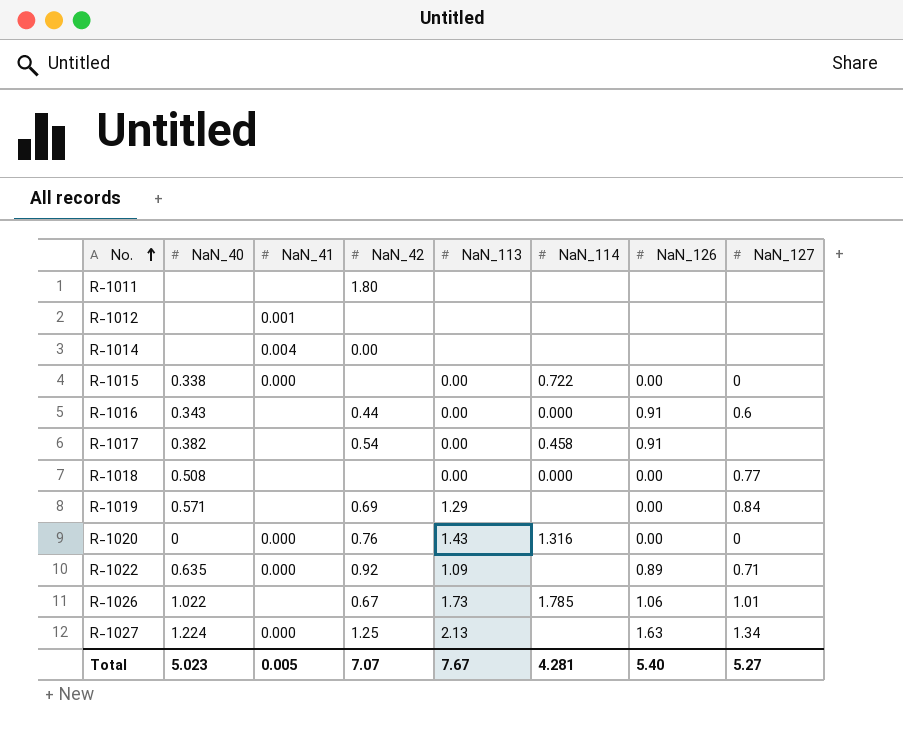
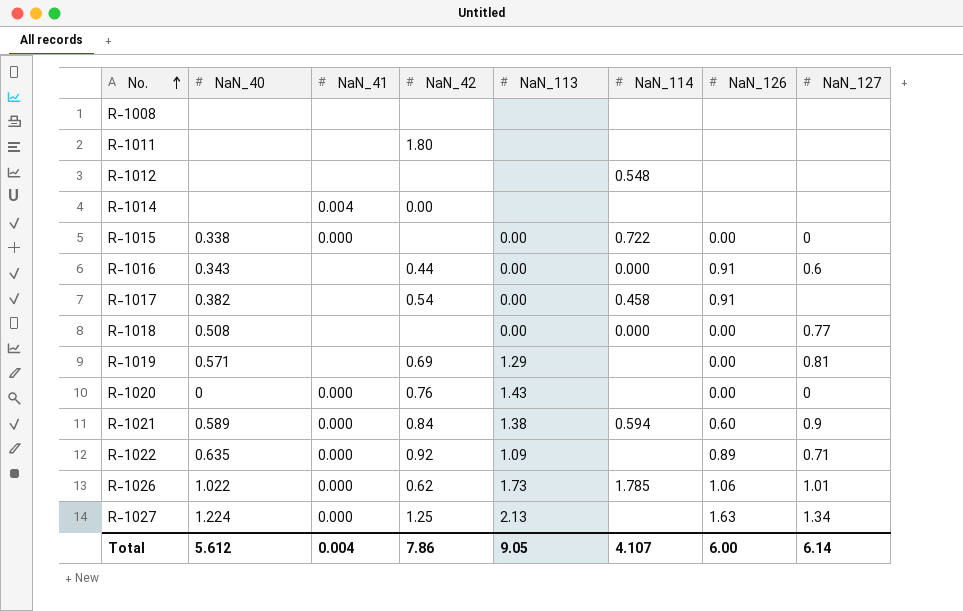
row R-1008: none -> none | none | none | none | none | none | none
R-1012 | NaN_41: 0.001 -> none
R-1012 | NaN_114: none -> 0.548
R-1019 | NaN_127: 0.84 -> 0.81
R-1020 | NaN_114: 1.316 -> none
row R-1021: none -> 0.589 | 0.000 | 0.84 | 1.38 | 0.594 | 0.60 | 0.9
R-1026 | NaN_41: none -> 0.000
R-1026 | NaN_42: 0.67 -> 0.62
Total | NaN_40: 5.023 -> 5.612
Total | NaN_41: 0.005 -> 0.004
Total | NaN_42: 7.07 -> 7.86
Total | NaN_113: 7.67 -> 9.05
Total | NaN_114: 4.281 -> 4.107
Total | NaN_126: 5.40 -> 6.00
Total | NaN_127: 5.27 -> 6.14

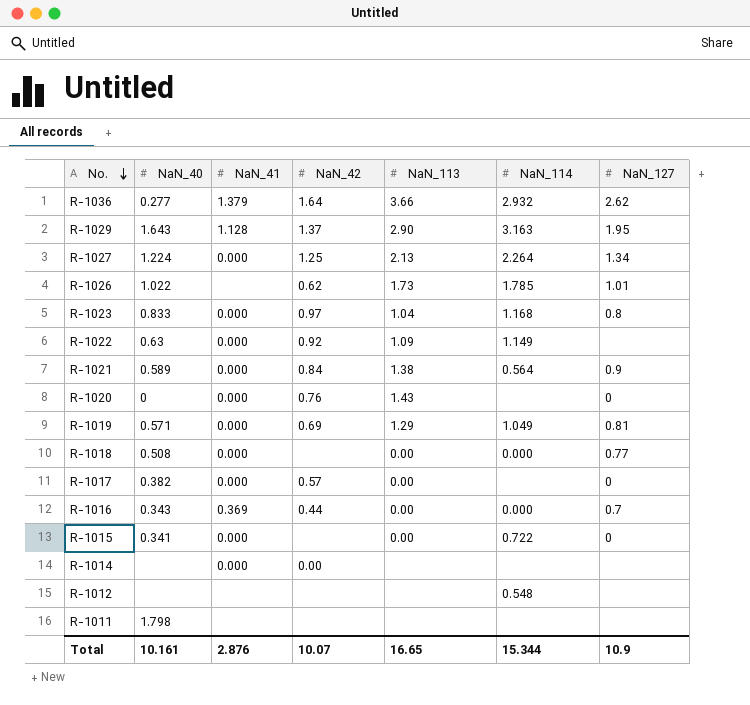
row order: No. ascending -> No. descending
column NaN_126 | position: 7 -> none
row R-1008: none | none | none | none | none | none | none -> none
row R-1036: none -> 0.277 | 1.379 | 1.64 | 3.66 | 2.932 | 2.62
row R-1029: none -> 1.643 | 1.128 | 1.37 | 2.90 | 3.163 | 1.95
R-1027 | NaN_114: none -> 2.264
R-1026 | NaN_41: 0.000 -> none
row R-1023: none -> 0.833 | 0.000 | 0.97 | 1.04 | 1.168 | 0.8
R-1022 | NaN_40: 0.635 -> 0.63
R-1022 | NaN_114: none -> 1.149
R-1022 | NaN_127: 0.71 -> none
R-1021 | NaN_114: 0.594 -> 0.564
R-1019 | NaN_41: none -> 0.000
R-1019 | NaN_114: none -> 1.049
R-1018 | NaN_41: none -> 0.000
R-1017 | NaN_41: none -> 0.000
R-1017 | NaN_42: 0.54 -> 0.57
R-1017 | NaN_114: 0.458 -> none
R-1017 | NaN_127: none -> 0
R-1016 | NaN_41: none -> 0.369
R-1016 | NaN_127: 0.6 -> 0.7
R-1015 | NaN_40: 0.338 -> 0.341
R-1014 | NaN_41: 0.004 -> 0.000
R-1011 | NaN_40: none -> 1.798
R-1011 | NaN_42: 1.80 -> none
Total | NaN_40: 5.612 -> 10.161
Total | NaN_41: 0.004 -> 2.876
Total | NaN_42: 7.86 -> 10.07
Total | NaN_113: 9.05 -> 16.65
Total | NaN_114: 4.107 -> 15.344
Total | NaN_127: 6.14 -> 10.9

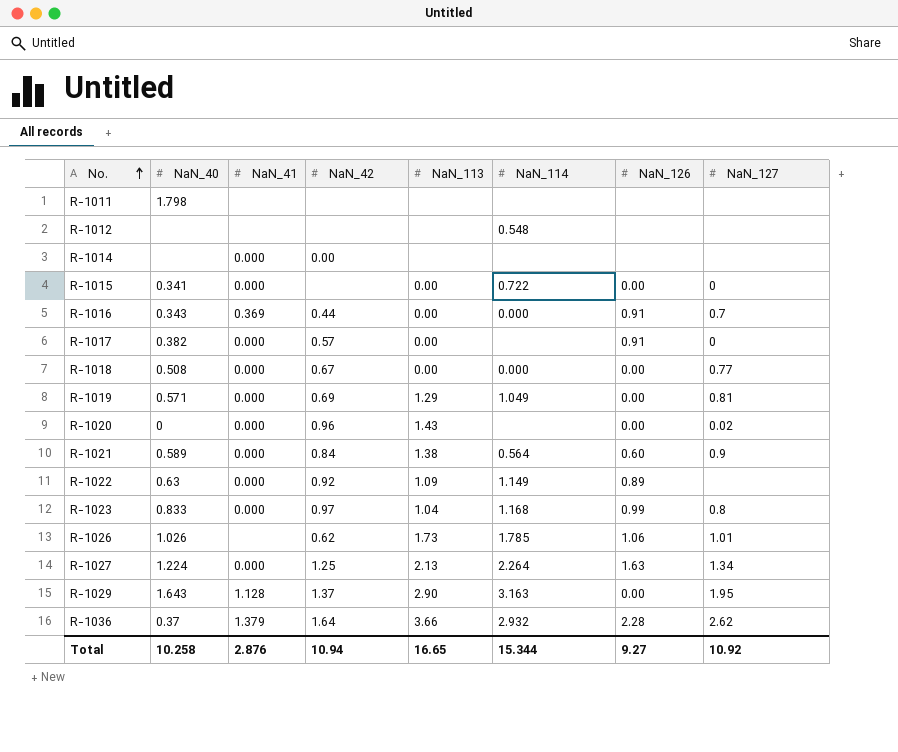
row order: No. descending -> No. ascending
column NaN_126 | position: none -> 7
R-1018 | NaN_42: none -> 0.67
R-1020 | NaN_42: 0.76 -> 0.96
R-1020 | NaN_127: 0 -> 0.02
R-1026 | NaN_40: 1.022 -> 1.026
R-1036 | NaN_40: 0.277 -> 0.37
Total | NaN_40: 10.161 -> 10.258
Total | NaN_42: 10.07 -> 10.94
Total | NaN_127: 10.9 -> 10.92

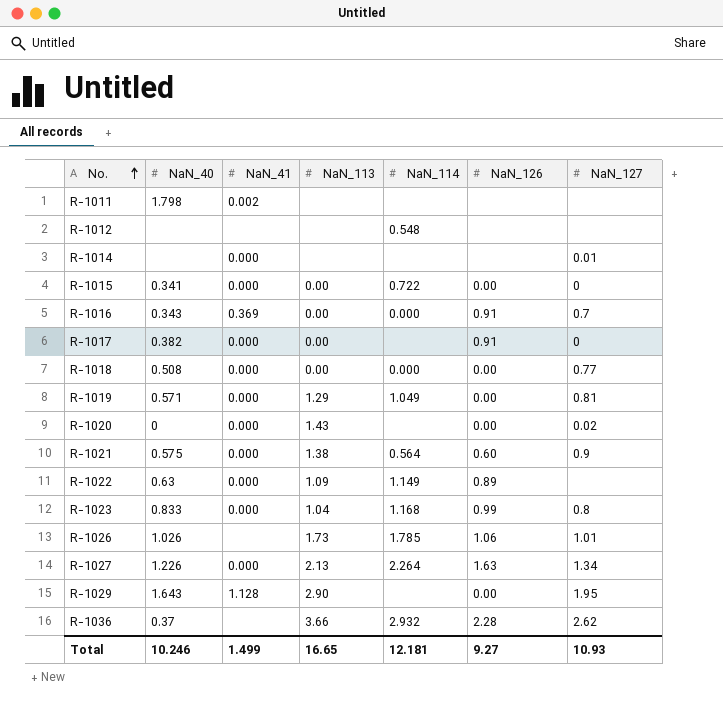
column NaN_42 | position: 4 -> none
R-1011 | NaN_41: none -> 0.002
R-1014 | NaN_127: none -> 0.01
R-1021 | NaN_40: 0.589 -> 0.575
R-1027 | NaN_40: 1.224 -> 1.226
R-1029 | NaN_114: 3.163 -> none
R-1036 | NaN_41: 1.379 -> none
Total | NaN_40: 10.258 -> 10.246
Total | NaN_41: 2.876 -> 1.499
Total | NaN_114: 15.344 -> 12.181
Total | NaN_127: 10.92 -> 10.93

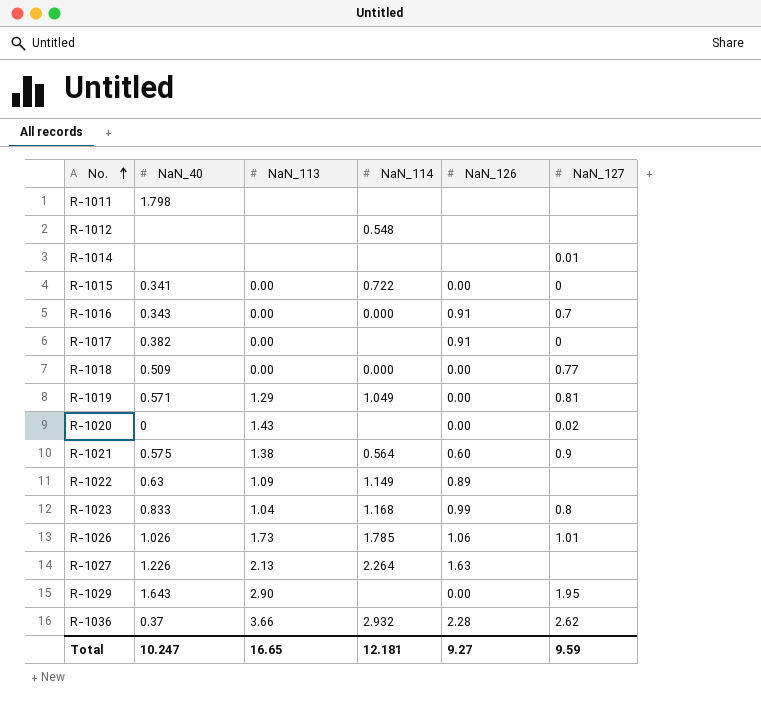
column NaN_41 | position: 3 -> none
R-1018 | NaN_40: 0.508 -> 0.509
R-1027 | NaN_127: 1.34 -> none
Total | NaN_40: 10.246 -> 10.247
Total | NaN_127: 10.93 -> 9.59

